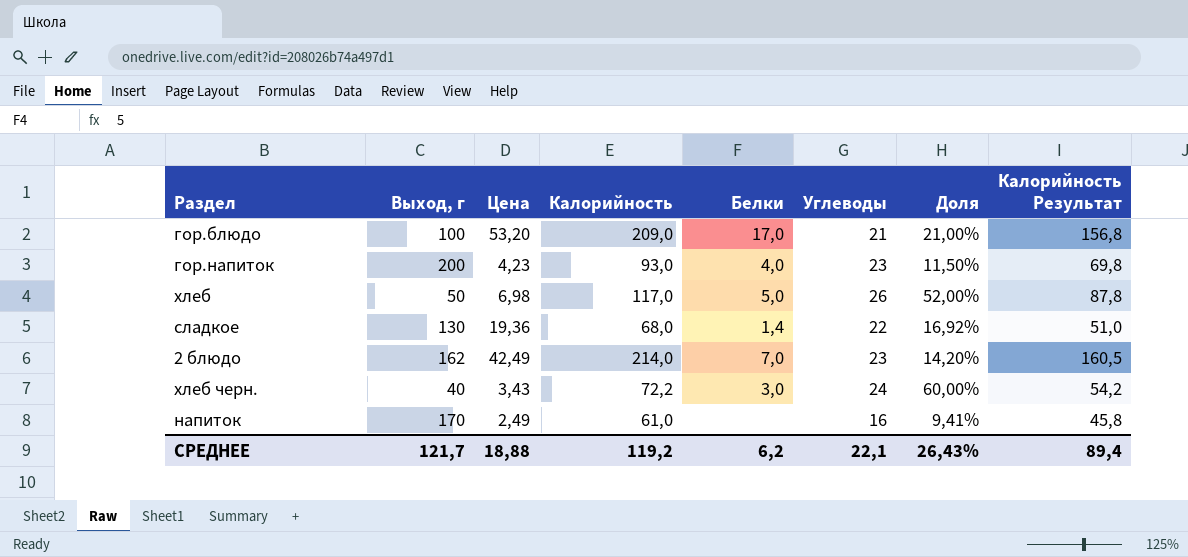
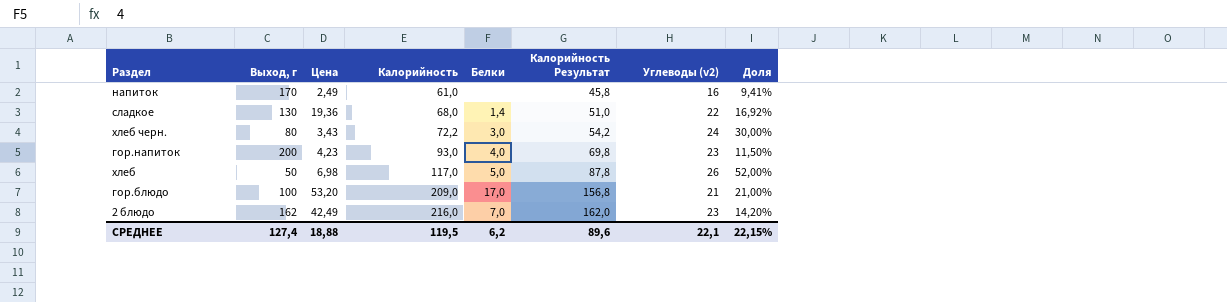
row order: none -> Калорийность ascending
column Калорийность Результат | position: 8 -> 6
column name: Углеводы -> Углеводы (v2)
хлеб черн. | Выход, г: 40 -> 80
хлеб черн. | Доля: 60,00% -> 30,00%
2 блюдо | Калорийность: 214,0 -> 216,0
2 блюдо | Калорийность Результат: 160,5 -> 162,0
СРЕДНЕЕ | Выход, г: 121,7 -> 127,4
СРЕДНЕЕ | Калорийность: 119,2 -> 119,5
СРЕДНЕЕ | Калорийность Результат: 89,4 -> 89,6
СРЕДНЕЕ | Доля: 26,43% -> 22,15%

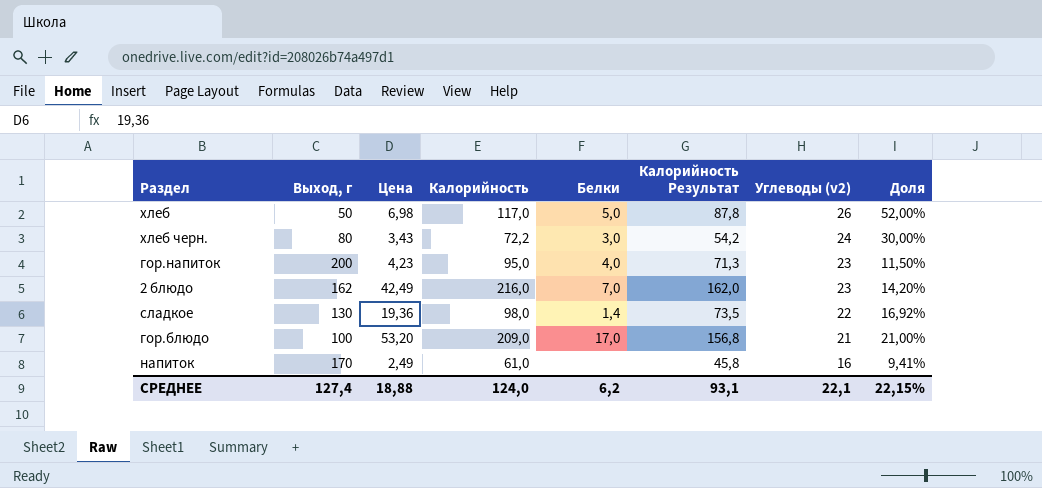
row order: Калорийность ascending -> Углеводы (v2) descending
гор.напиток | Калорийность: 93,0 -> 95,0
гор.напиток | Калорийность Результат: 69,8 -> 71,3
сладкое | Калорийность: 68,0 -> 98,0
сладкое | Калорийность Результат: 51,0 -> 73,5
СРЕДНЕЕ | Калорийность: 119,5 -> 124,0
СРЕДНЕЕ | Калорийность Результат: 89,6 -> 93,1

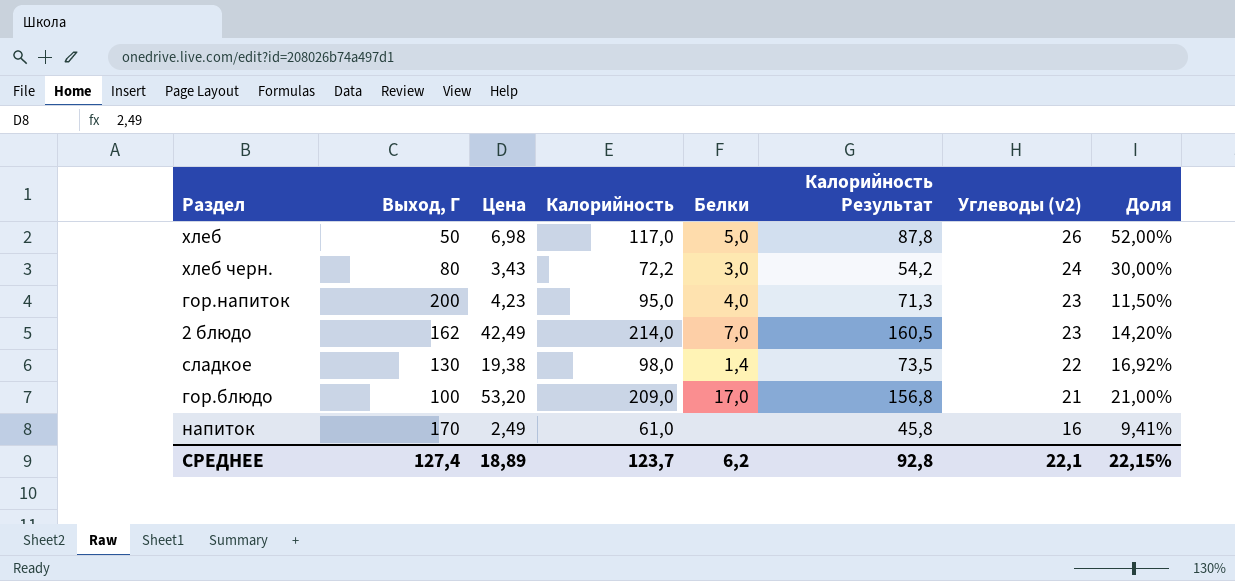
column name: Выход, г -> Выход, Г
2 блюдо | Калорийность: 216,0 -> 214,0
2 блюдо | Калорийность Результат: 162,0 -> 160,5
сладкое | Цена: 19,36 -> 19,38
СРЕДНЕЕ | Цена: 18,88 -> 18,89
СРЕДНЕЕ | Калорийность: 124,0 -> 123,7
СРЕДНЕЕ | Калорийность Результат: 93,1 -> 92,8

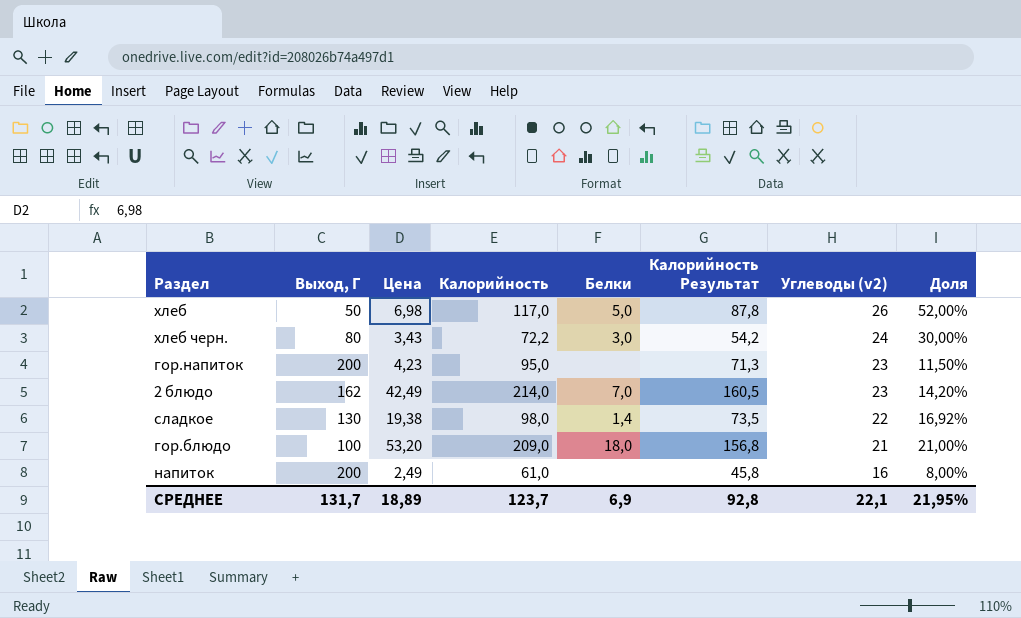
гор.напиток | Белки: 4,0 -> none
гор.блюдо | Белки: 17,0 -> 18,0
напиток | Выход, Г: 170 -> 200
напиток | Доля: 9,41% -> 8,00%
СРЕДНЕЕ | Выход, Г: 127,4 -> 131,7
СРЕДНЕЕ | Белки: 6,2 -> 6,9
СРЕДНЕЕ | Доля: 22,15% -> 21,95%

